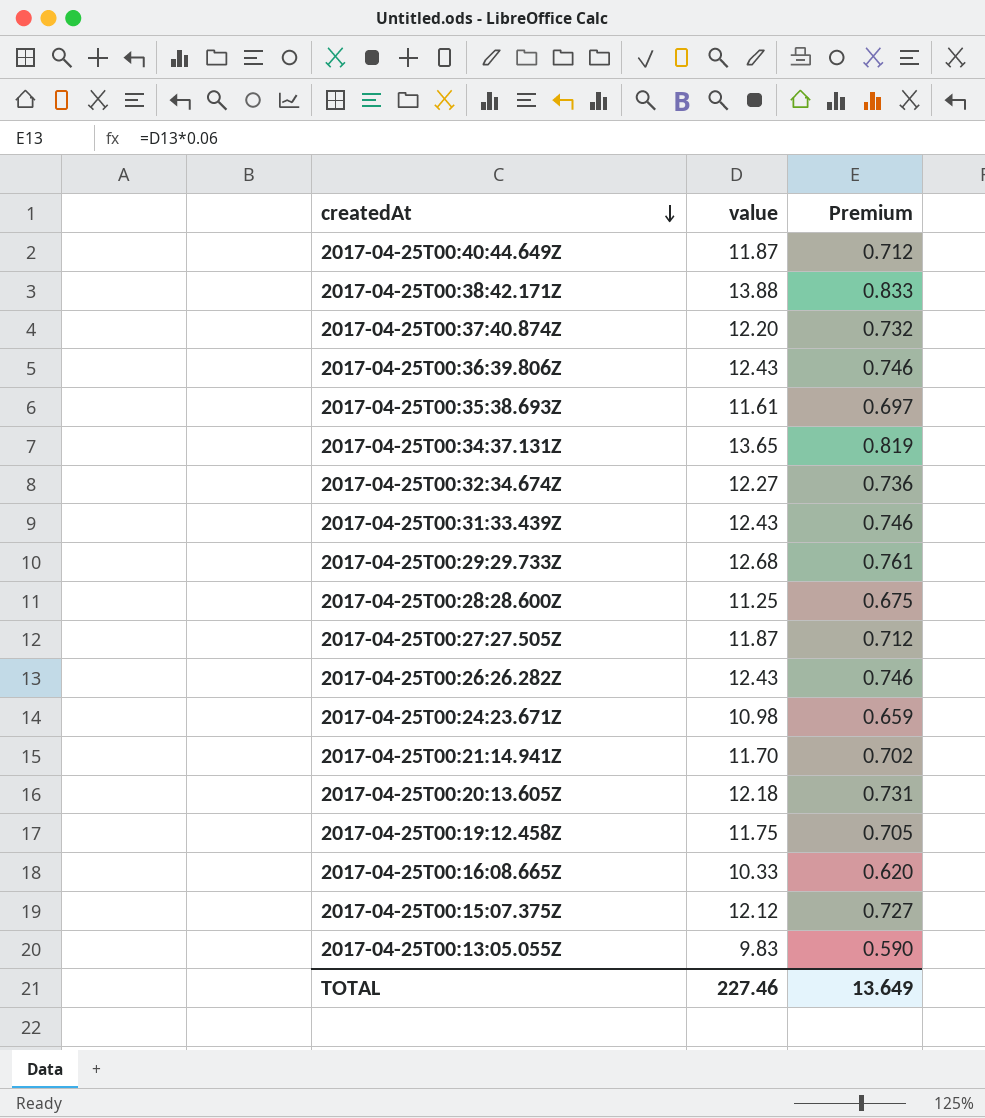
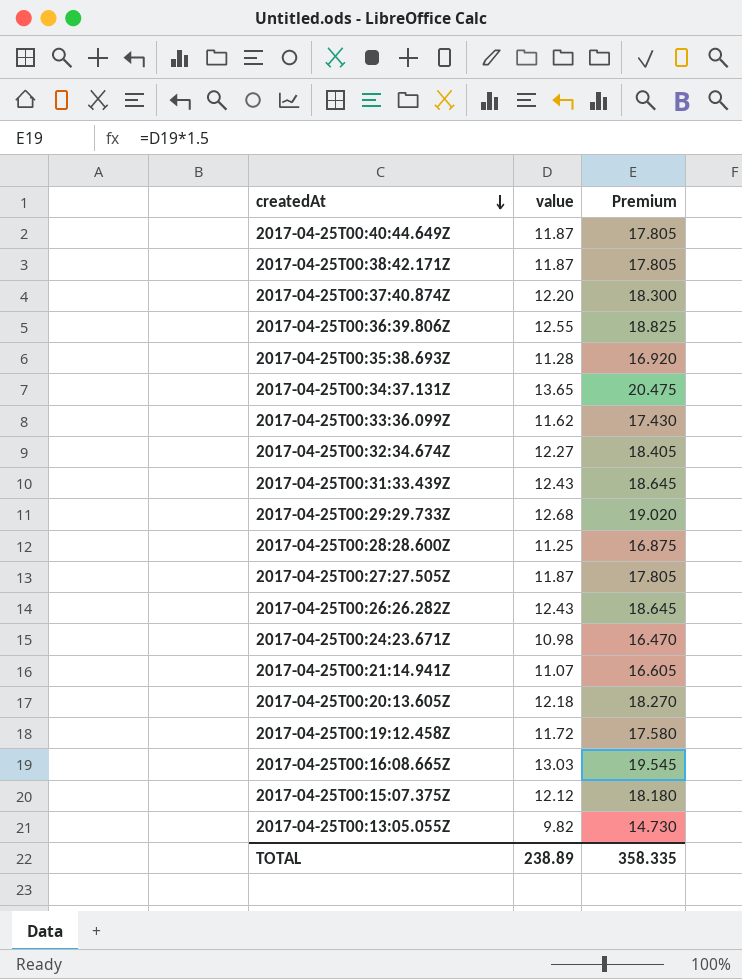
column Premium | formula: [value] * 0.06 -> [value] * 1.5
2017-04-25T00:38:42.171Z | value: 13.88 -> 11.87
2017-04-25T00:36:39.806Z | value: 12.43 -> 12.55
2017-04-25T00:35:38.693Z | value: 11.61 -> 11.28
row 2017-04-25T00:33:36.099Z: none -> 11.62 | 17.430
2017-04-25T00:21:14.941Z | value: 11.70 -> 11.07
2017-04-25T00:19:12.458Z | value: 11.75 -> 11.72
2017-04-25T00:16:08.665Z | value: 10.33 -> 13.03
2017-04-25T00:13:05.055Z | value: 9.83 -> 9.82
TOTAL | value: 227.46 -> 238.89
TOTAL | Premium: 13.649 -> 358.335

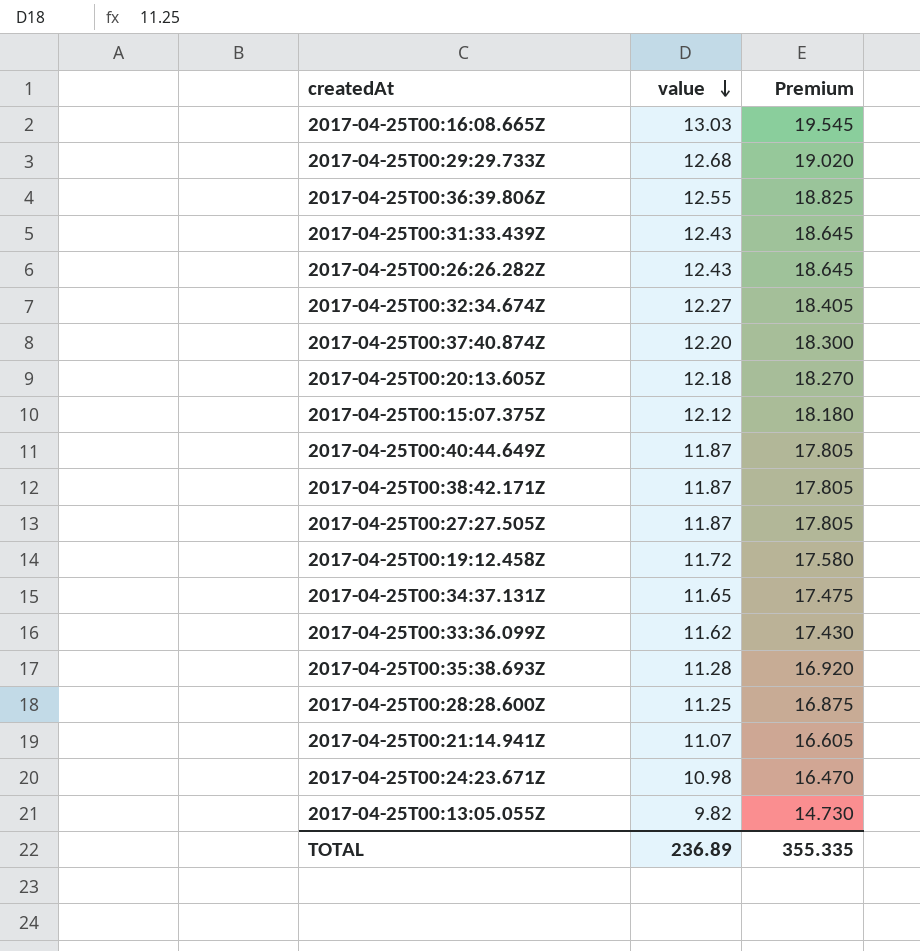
row order: createdAt descending -> value descending
2017-04-25T00:34:37.131Z | value: 13.65 -> 11.65
2017-04-25T00:34:37.131Z | Premium: 20.475 -> 17.475
TOTAL | value: 238.89 -> 236.89
TOTAL | Premium: 358.335 -> 355.335

